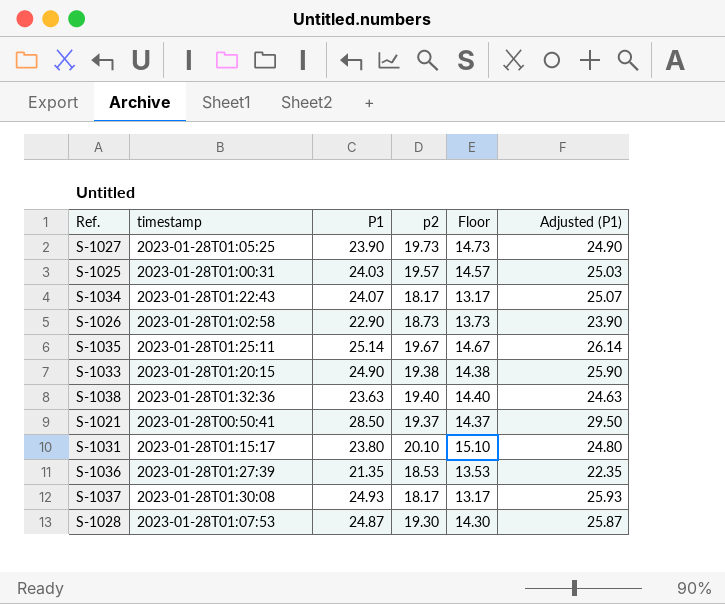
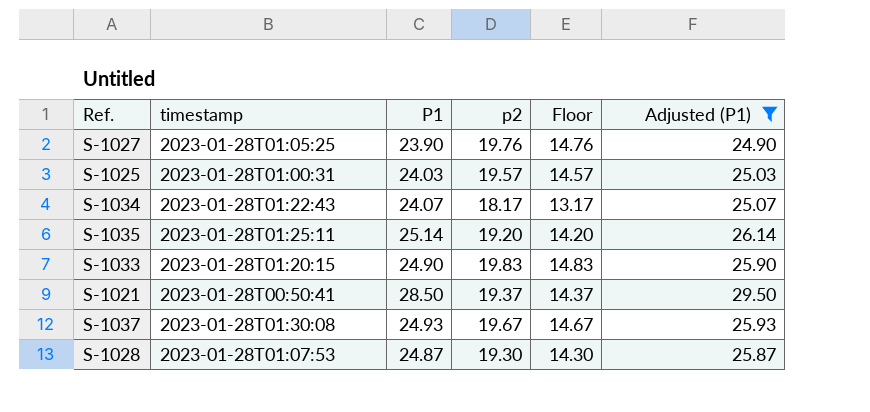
filter: none -> Adjusted (P1) >= 24.90
S-1027 | p2: 19.73 -> 19.76
S-1027 | Floor: 14.73 -> 14.76
S-1035 | p2: 19.67 -> 19.20
S-1035 | Floor: 14.67 -> 14.20
S-1033 | p2: 19.38 -> 19.83
S-1033 | Floor: 14.38 -> 14.83
S-1037 | p2: 18.17 -> 19.67
S-1037 | Floor: 13.17 -> 14.67

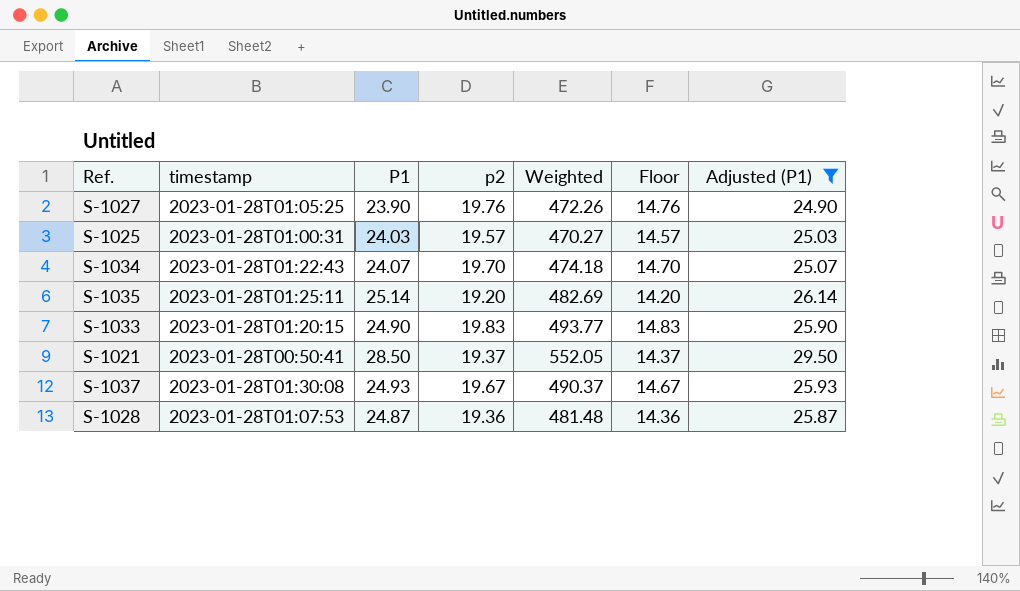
column Weighted | formula: none -> [P1] * [p2]
S-1034 | p2: 18.17 -> 19.70
S-1034 | Floor: 13.17 -> 14.70
S-1028 | p2: 19.30 -> 19.36
S-1028 | Floor: 14.30 -> 14.36

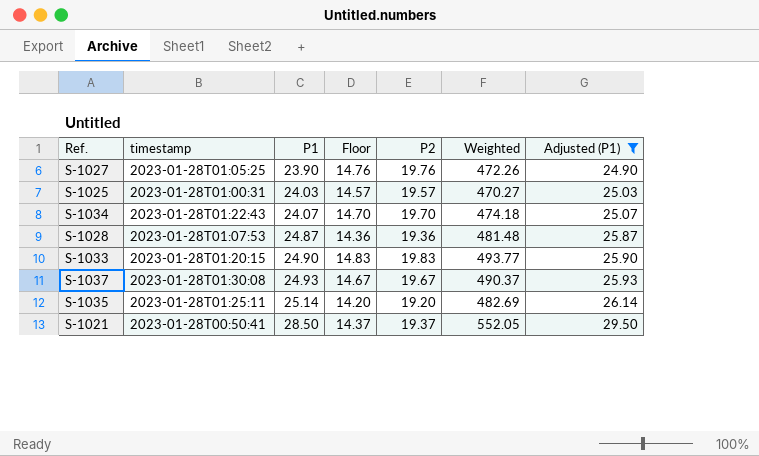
row order: none -> P1 ascending
column Floor | position: 6 -> 4
column name: p2 -> P2

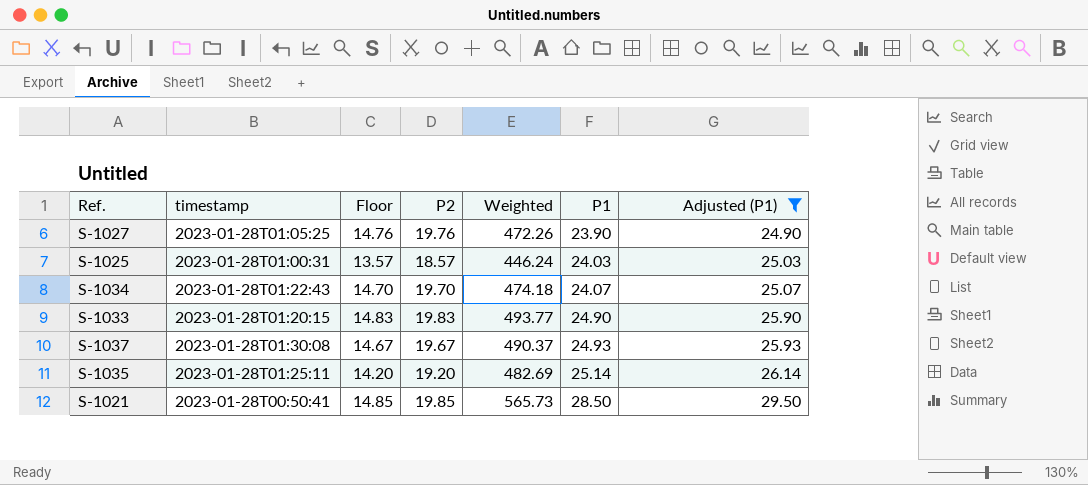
column P1 | position: 3 -> 6
row S-1028: 2023-01-28T01:07:53 | 24.87 | 14.36 | 19.36 | 481.48 | 25.87 -> none
S-1025 | Floor: 14.57 -> 13.57
S-1025 | P2: 19.57 -> 18.57
S-1025 | Weighted: 470.27 -> 446.24
S-1021 | Floor: 14.37 -> 14.85
S-1021 | P2: 19.37 -> 19.85
S-1021 | Weighted: 552.05 -> 565.73

